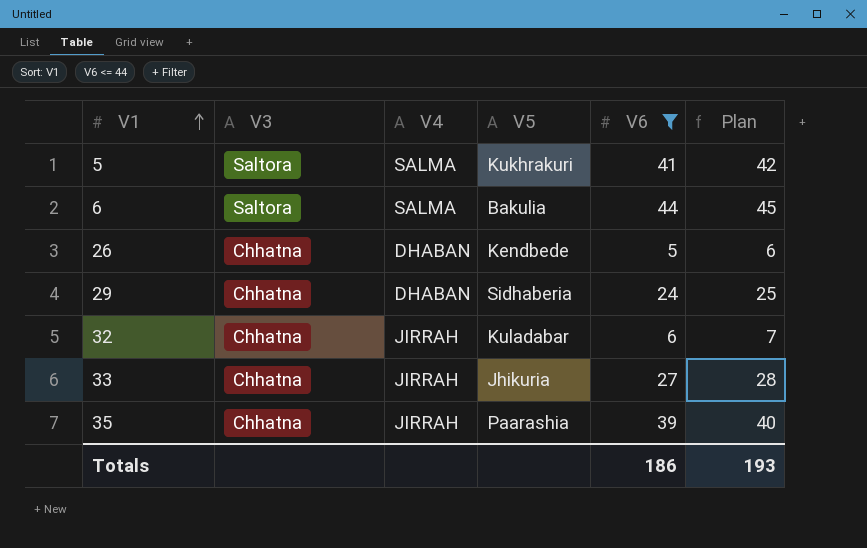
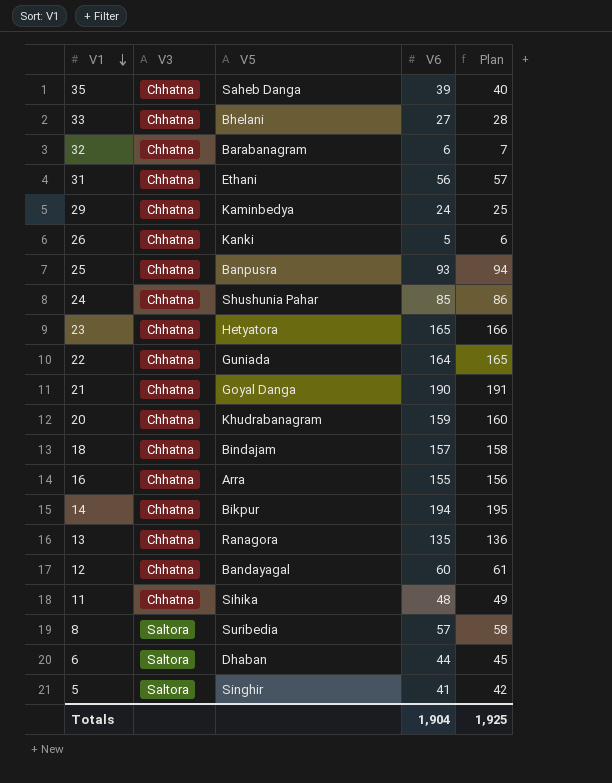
filter: V6 <= 44 -> none
row order: V1 ascending -> V1 descending
column V4 | position: 3 -> none
35 | V5: Paarashia -> Saheb Danga
33 | V5: Jhikuria -> Bhelani
32 | V5: Kuladabar -> Barabanagram
29 | V5: Sidhaberia -> Kaminbedya
26 | V5: Kendbede -> Kanki
6 | V5: Bakulia -> Dhaban
5 | V5: Kukhrakuri -> Singhir
Totals | V6: 186 -> 1,904
Totals | Plan: 193 -> 1,925

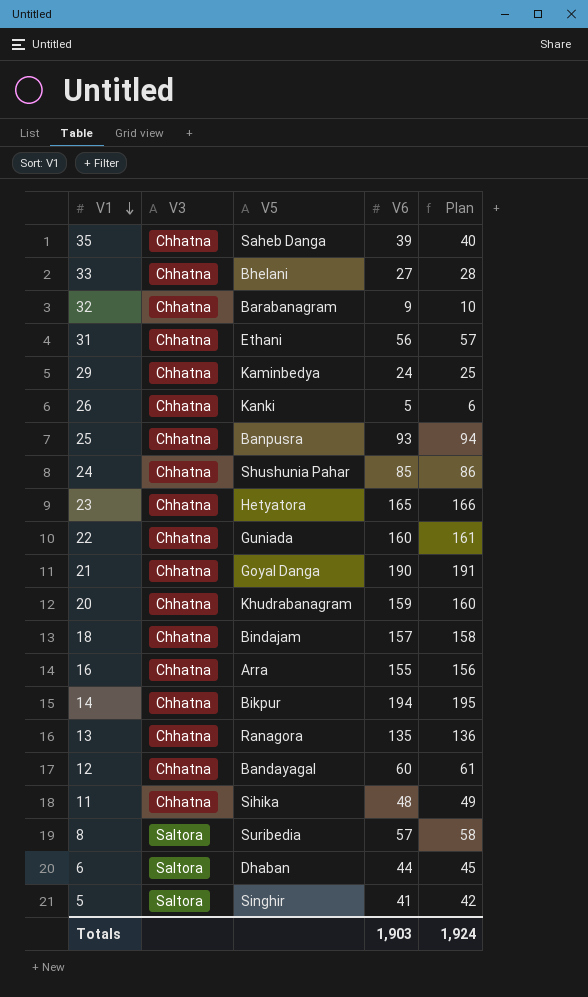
32 | V6: 6 -> 9
32 | Plan: 7 -> 10
22 | V6: 164 -> 160
22 | Plan: 165 -> 161
Totals | V6: 1,904 -> 1,903
Totals | Plan: 1,925 -> 1,924

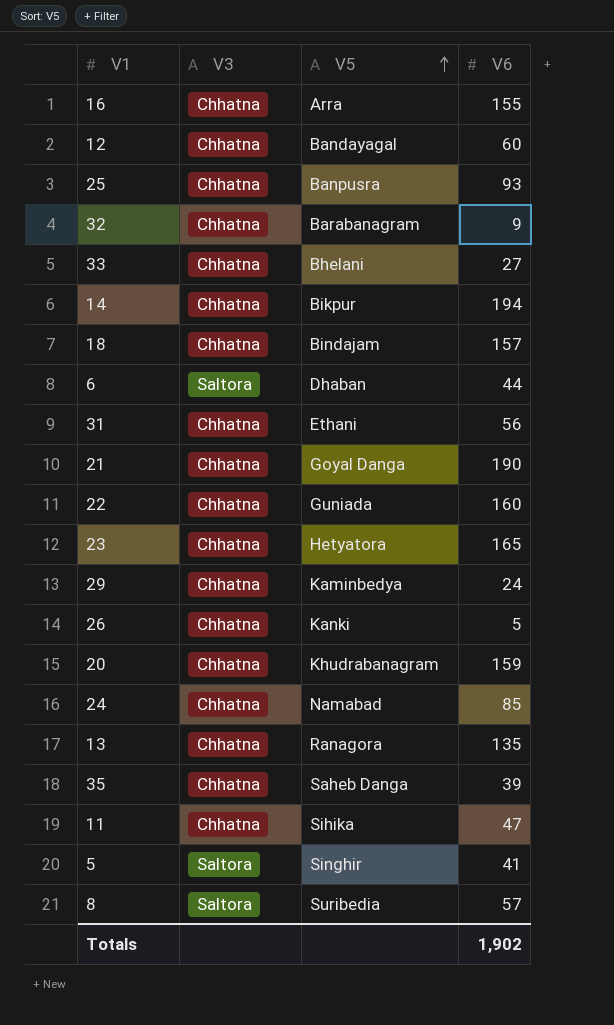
row order: V1 descending -> V5 ascending
column Plan | formula: [V6] + 1 -> none
24 | V5: Shushunia Pahar -> Namabad
11 | V6: 48 -> 47
Totals | V6: 1,903 -> 1,902

